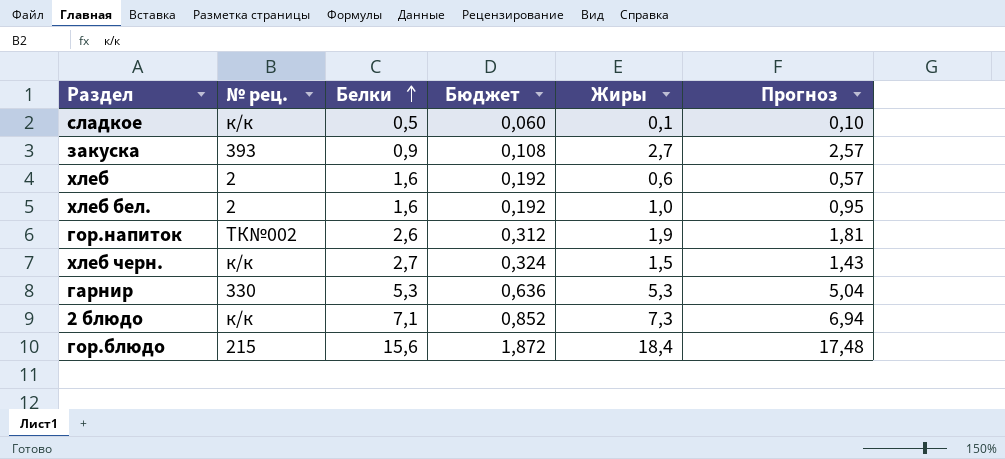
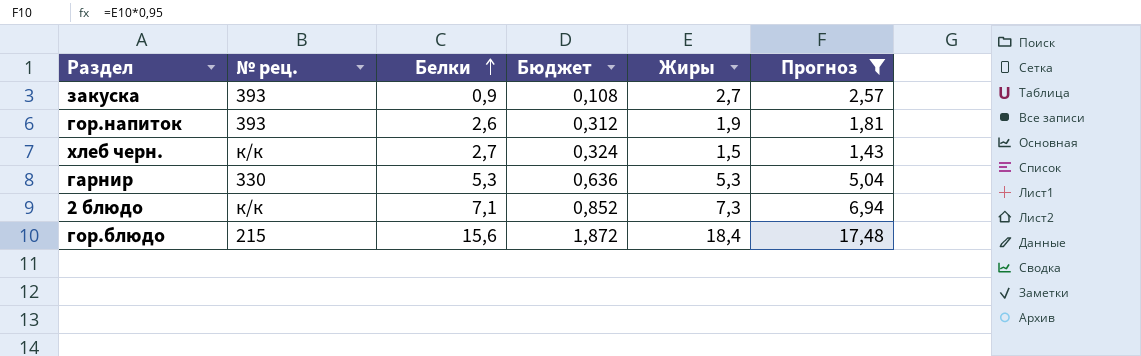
filter: none -> Прогноз >= 1,43
гор.напиток | № рец.: ТК№002 -> 393

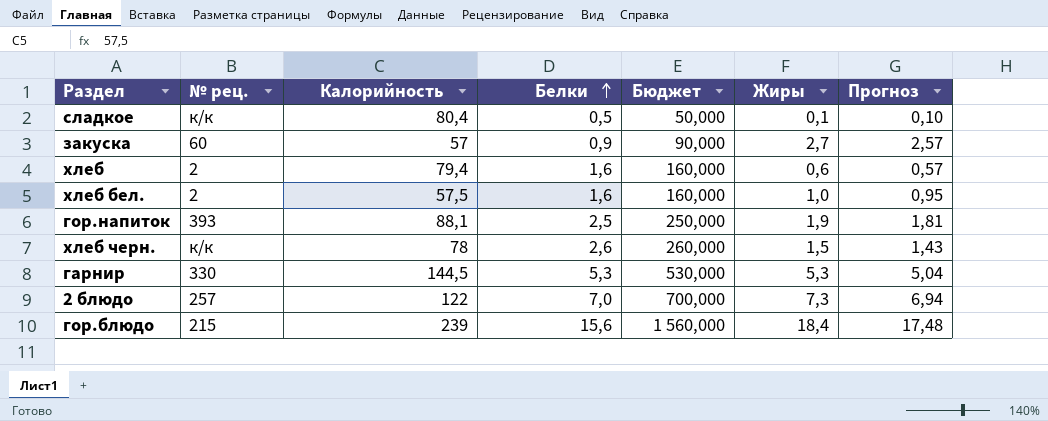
filter: Прогноз >= 1,43 -> none
column Калорийность | position: none -> 3
column Бюджет | formula: [Белки] * 0,12 -> [Белки] * 100
закуска | № рец.: 393 -> 60
гор.напиток | Белки: 2,6 -> 2,5
хлеб черн. | Белки: 2,7 -> 2,6
2 блюдо | № рец.: к/к -> 257
2 блюдо | Белки: 7,1 -> 7,0

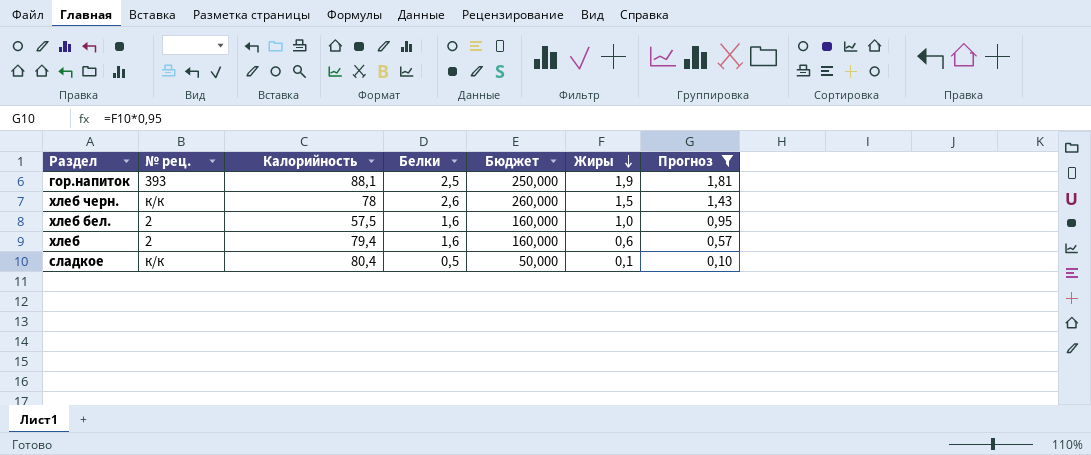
filter: none -> Прогноз <= 1,81
row order: Белки ascending -> Жиры descending

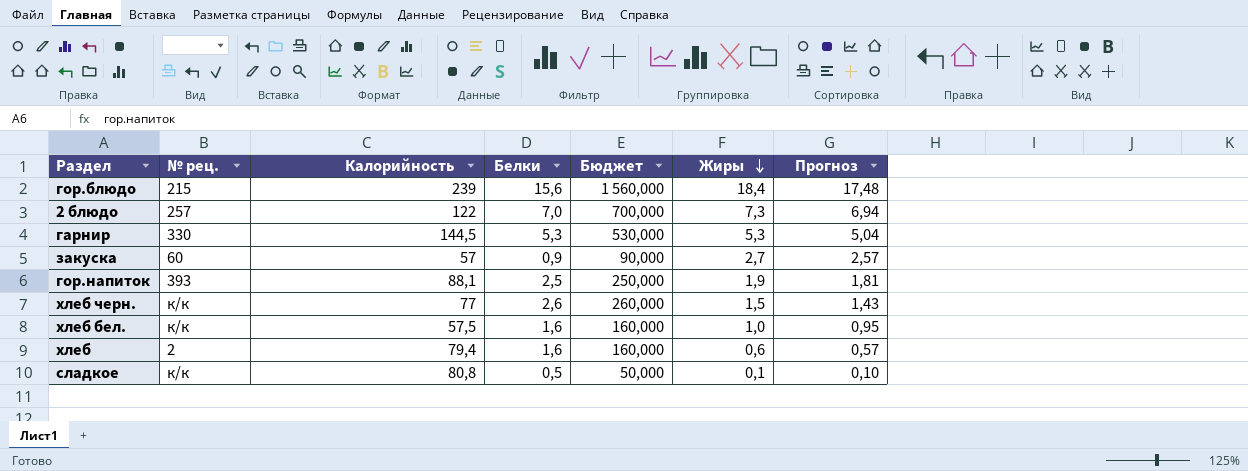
filter: Прогноз <= 1,81 -> none
хлеб черн. | Калорийность: 78 -> 77
хлеб бел. | № рец.: 2 -> к/к
сладкое | Калорийность: 80,4 -> 80,8

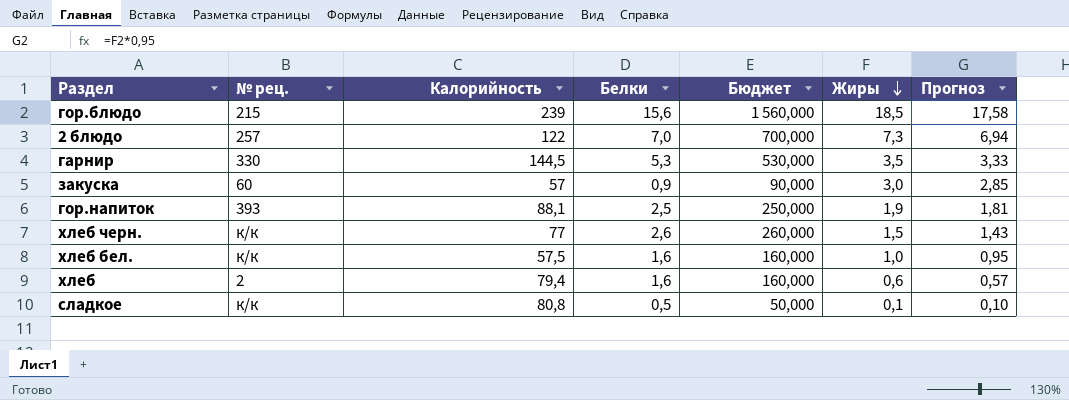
гор.блюдо | Жиры: 18,4 -> 18,5
гор.блюдо | Прогноз: 17,48 -> 17,58
гарнир | Жиры: 5,3 -> 3,5
гарнир | Прогноз: 5,04 -> 3,33
закуска | Жиры: 2,7 -> 3,0
закуска | Прогноз: 2,57 -> 2,85

